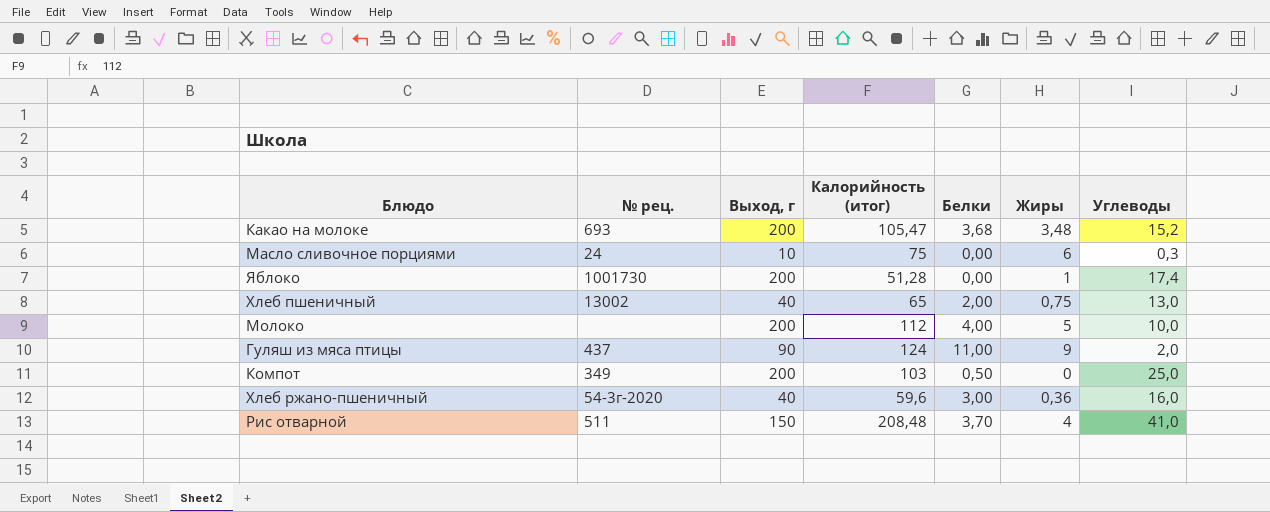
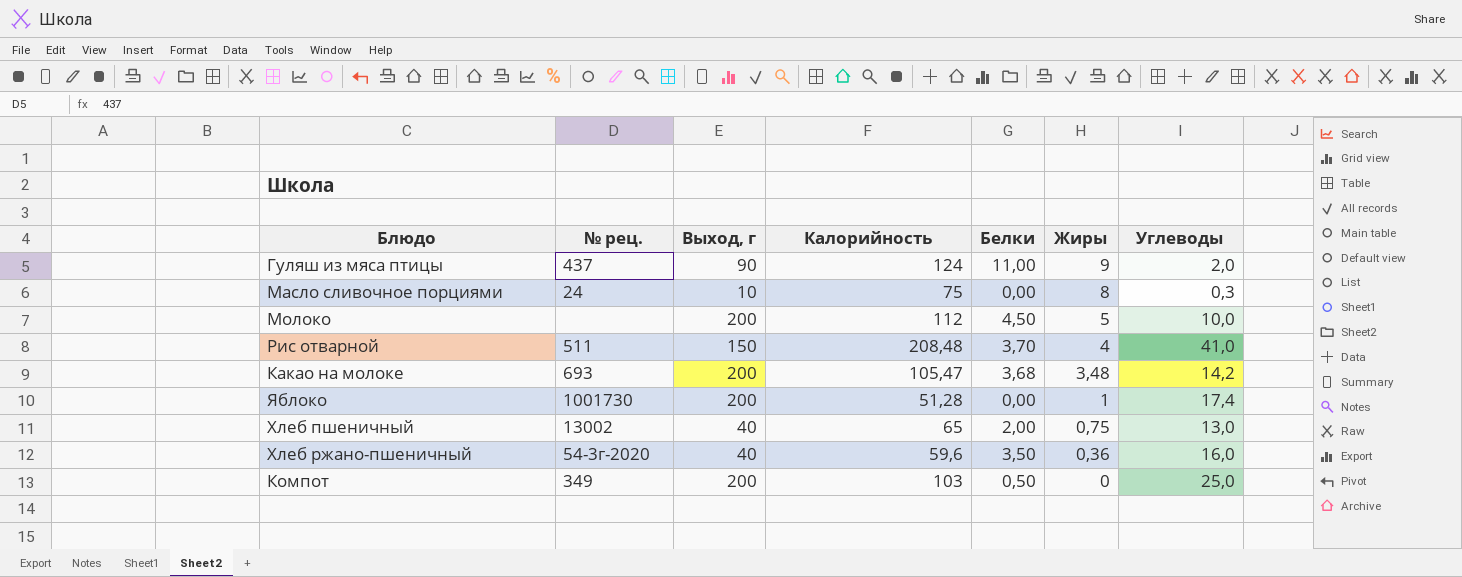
row order: none -> Жиры descending
column name: Калорийность (итог) -> Калорийность
Масло сливочное порциями | Жиры: 6 -> 8
Молоко | Белки: 4,00 -> 4,50
Какао на молоке | Углеводы: 15,2 -> 14,2
Хлеб ржано-пшеничный | Белки: 3,00 -> 3,50

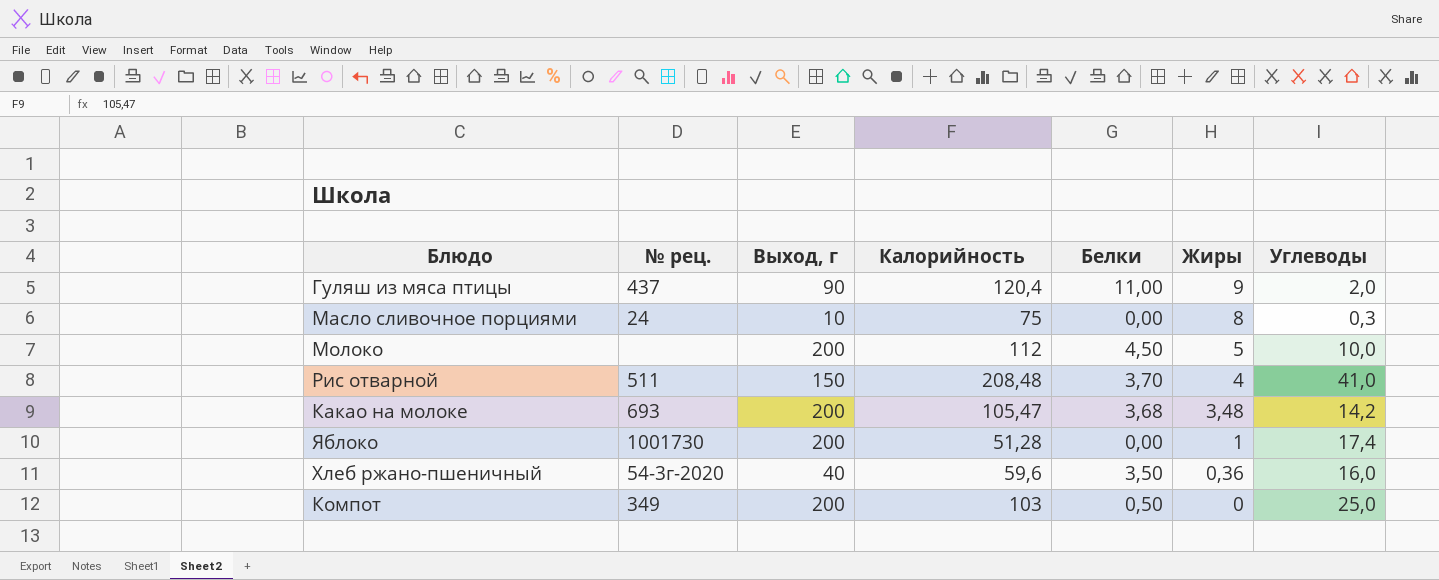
row Хлеб пшеничный: 13002 | 40 | 65 | 2,00 | 0,75 | 13,0 -> none
Гуляш из мяса птицы | Калорийность: 124 -> 120,4

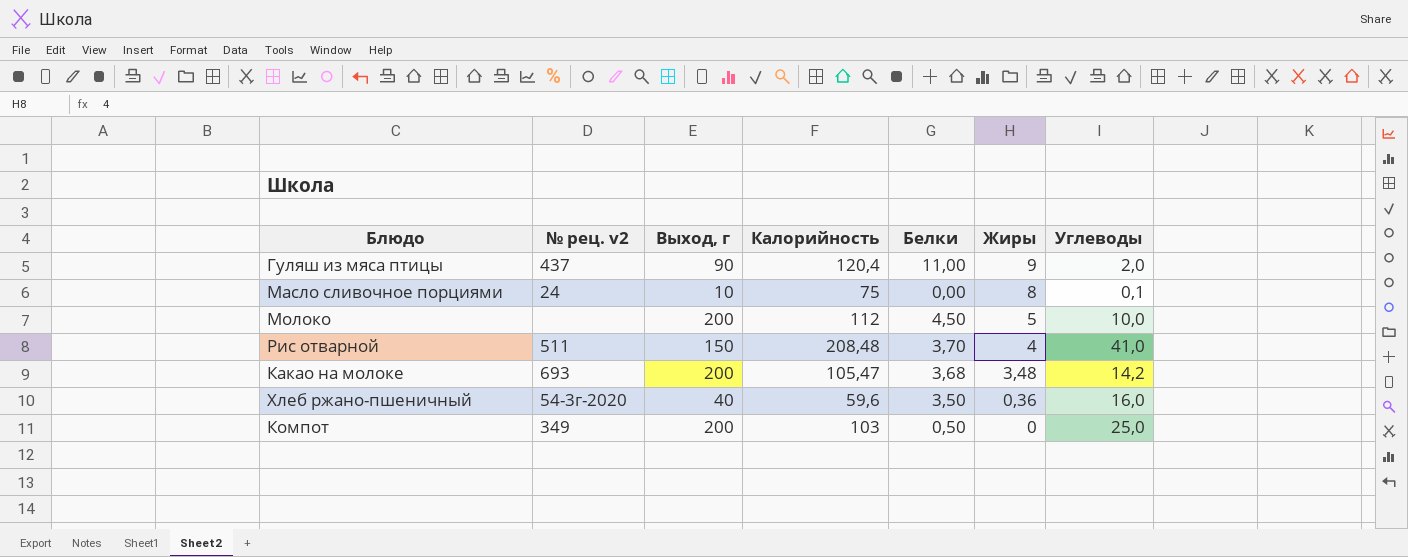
column name: № рец. -> № рец. v2
row Яблоко: 1001730 | 200 | 51,28 | 0,00 | 1 | 17,4 -> none
Масло сливочное порциями | Углеводы: 0,3 -> 0,1

